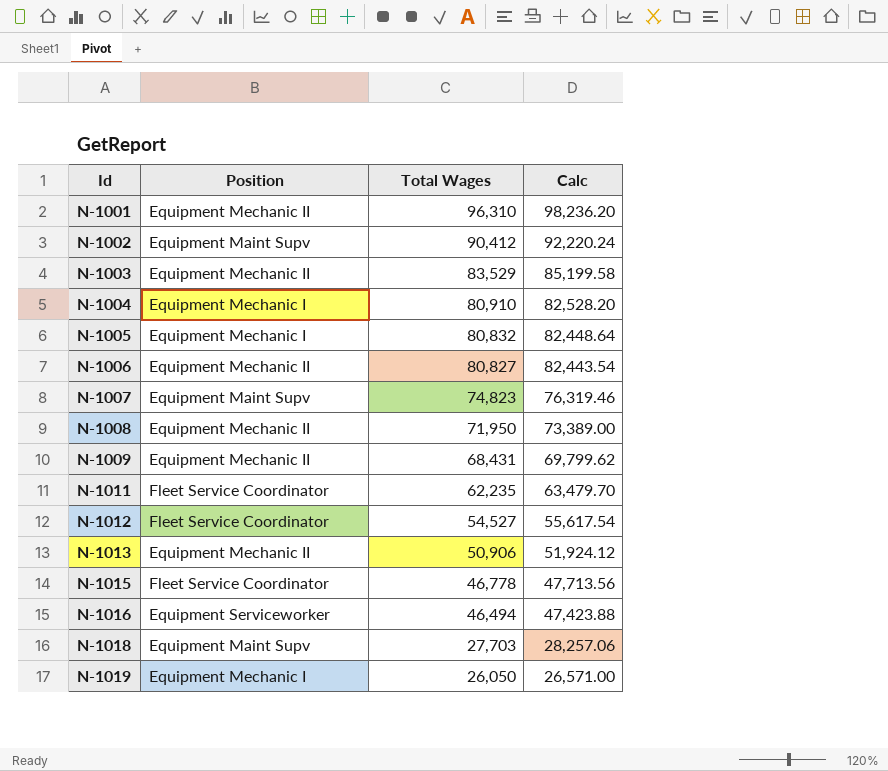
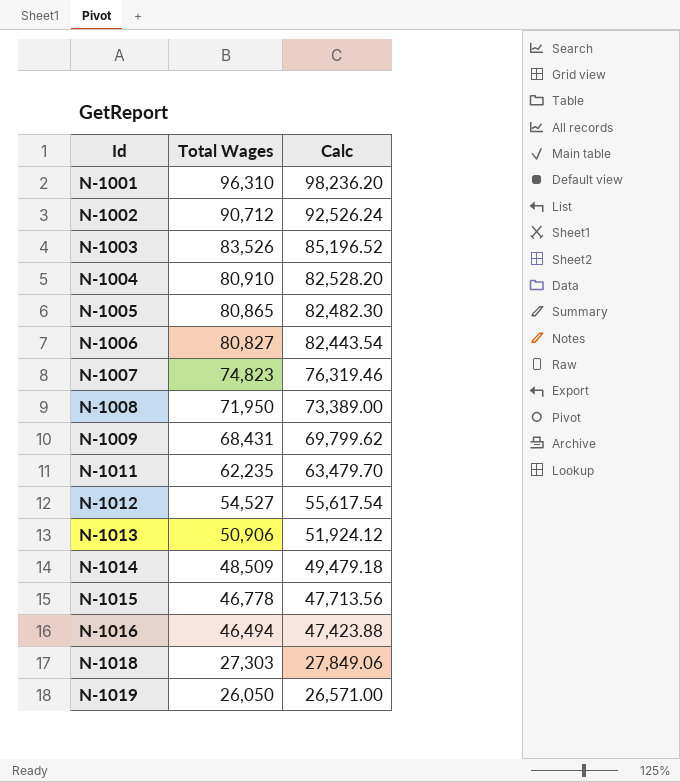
column Position | position: 2 -> none
N-1002 | Total Wages: 90,412 -> 90,712
N-1002 | Calc: 92,220.24 -> 92,526.24
N-1003 | Total Wages: 83,529 -> 83,526
N-1003 | Calc: 85,199.58 -> 85,196.52
N-1005 | Total Wages: 80,832 -> 80,865
N-1005 | Calc: 82,448.64 -> 82,482.30
row N-1014: none -> 48,509 | 49,479.18
N-1018 | Total Wages: 27,703 -> 27,303
N-1018 | Calc: 28,257.06 -> 27,849.06

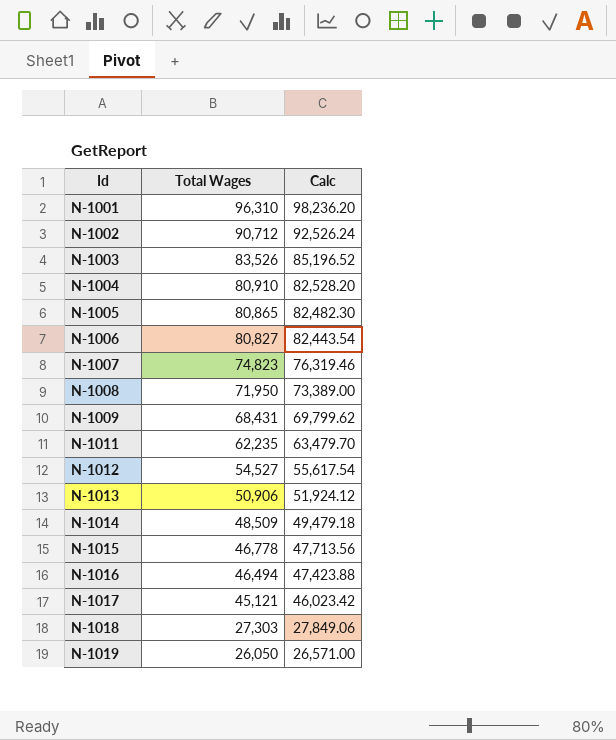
row N-1017: none -> 45,121 | 46,023.42

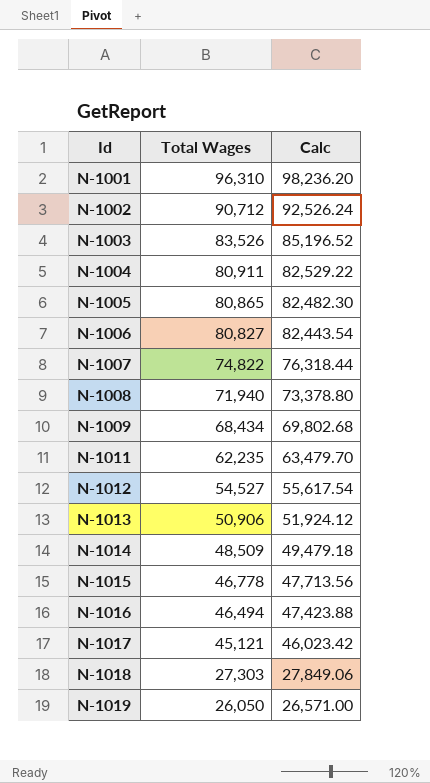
N-1004 | Total Wages: 80,910 -> 80,911
N-1004 | Calc: 82,528.20 -> 82,529.22
N-1007 | Total Wages: 74,823 -> 74,822
N-1007 | Calc: 76,319.46 -> 76,318.44
N-1008 | Total Wages: 71,950 -> 71,940
N-1008 | Calc: 73,389.00 -> 73,378.80
N-1009 | Total Wages: 68,431 -> 68,434
N-1009 | Calc: 69,799.62 -> 69,802.68

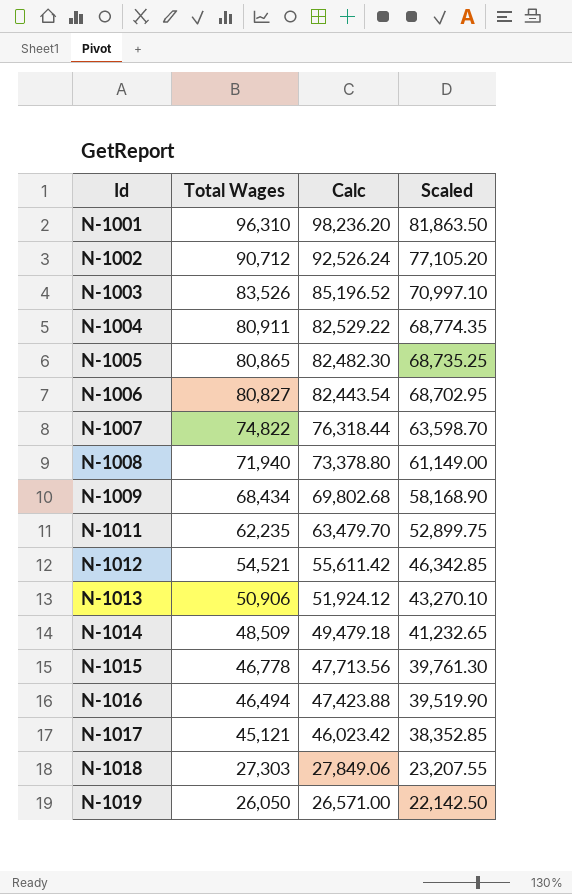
column Scaled | formula: none -> [Total Wages] * 0.85
N-1012 | Total Wages: 54,527 -> 54,521
N-1012 | Calc: 55,617.54 -> 55,611.42

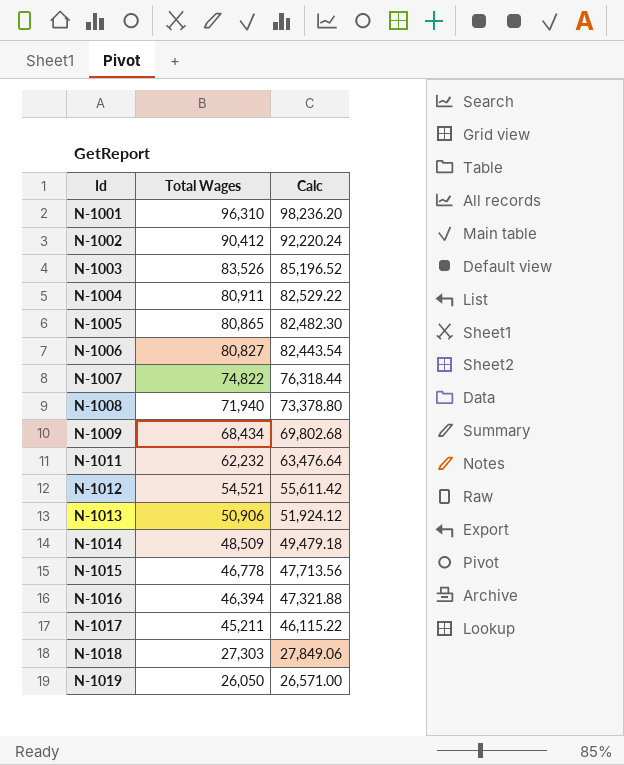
column Scaled | formula: [Total Wages] * 0.85 -> none
N-1002 | Total Wages: 90,712 -> 90,412
N-1002 | Calc: 92,526.24 -> 92,220.24
N-1011 | Total Wages: 62,235 -> 62,232
N-1011 | Calc: 63,479.70 -> 63,476.64
N-1016 | Total Wages: 46,494 -> 46,394
N-1016 | Calc: 47,423.88 -> 47,321.88
N-1017 | Total Wages: 45,121 -> 45,211
N-1017 | Calc: 46,023.42 -> 46,115.22

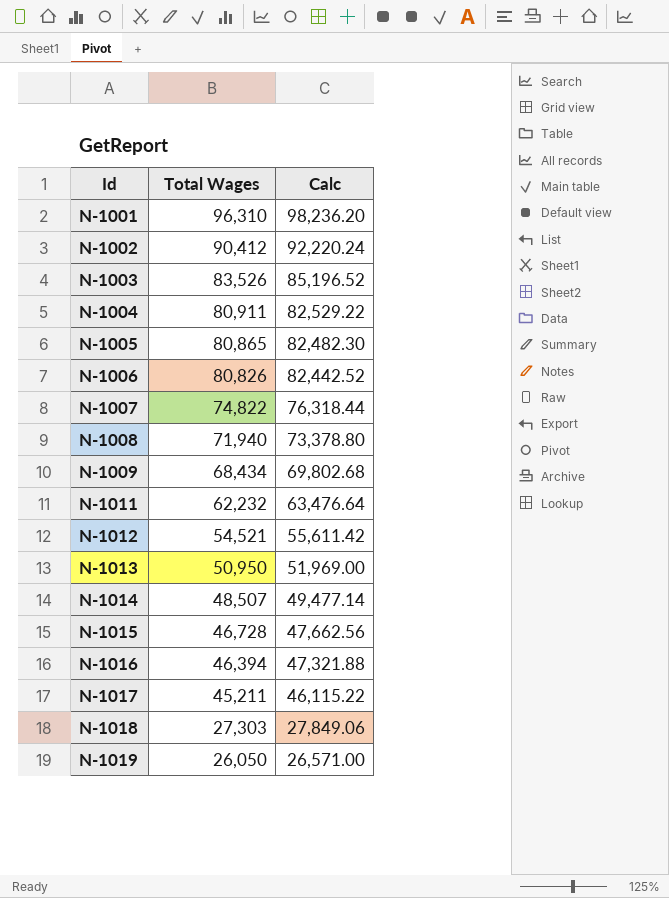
N-1006 | Total Wages: 80,827 -> 80,826
N-1006 | Calc: 82,443.54 -> 82,442.52
N-1013 | Total Wages: 50,906 -> 50,950
N-1013 | Calc: 51,924.12 -> 51,969.00
N-1014 | Total Wages: 48,509 -> 48,507
N-1014 | Calc: 49,479.18 -> 49,477.14
N-1015 | Total Wages: 46,778 -> 46,728
N-1015 | Calc: 47,713.56 -> 47,662.56

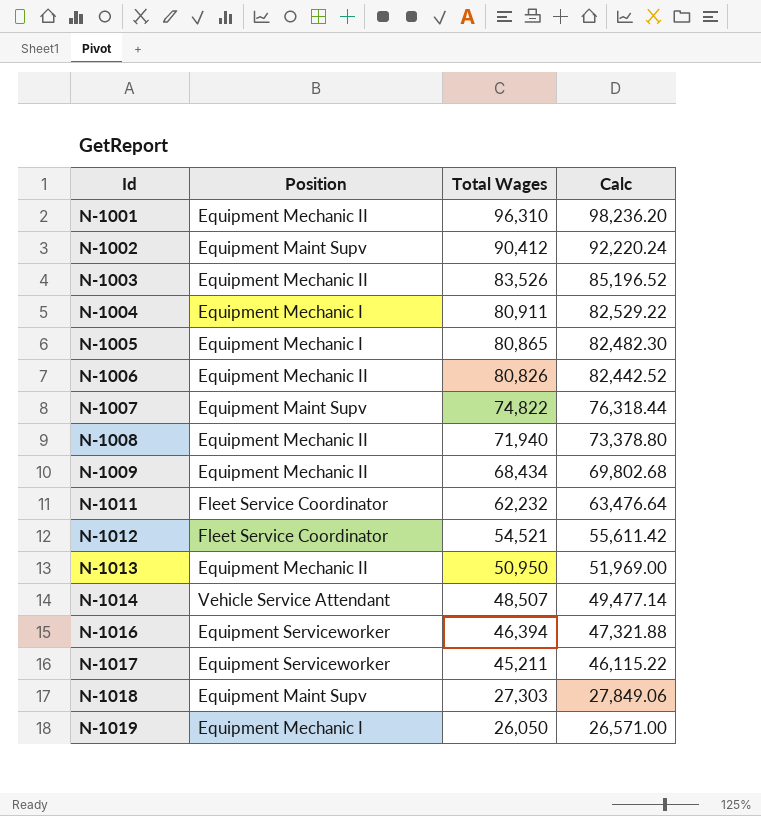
column Position | position: none -> 2
row N-1015: 46,728 | 47,662.56 -> none

